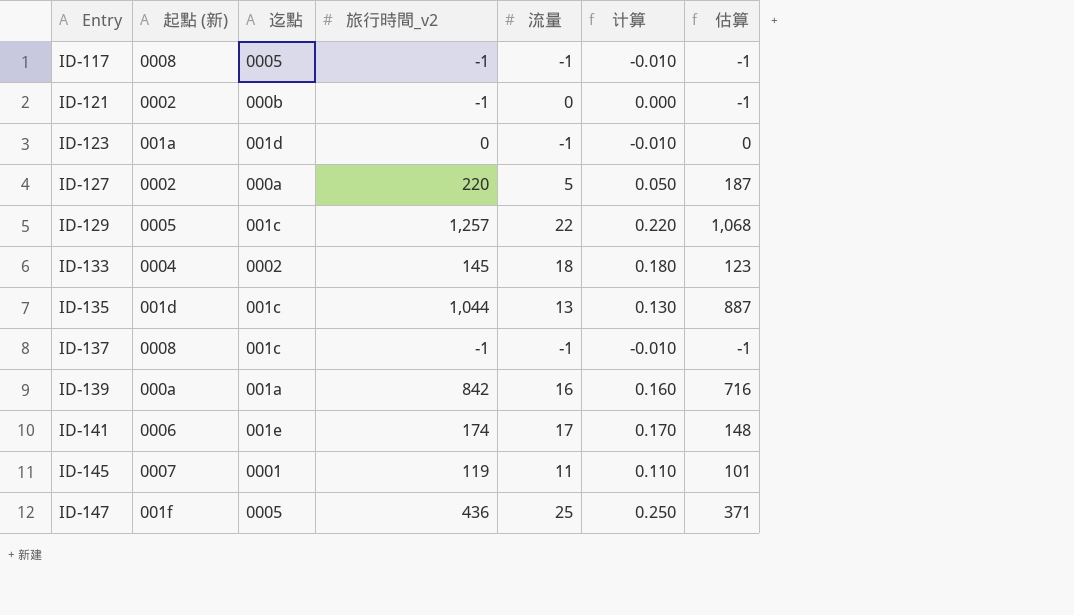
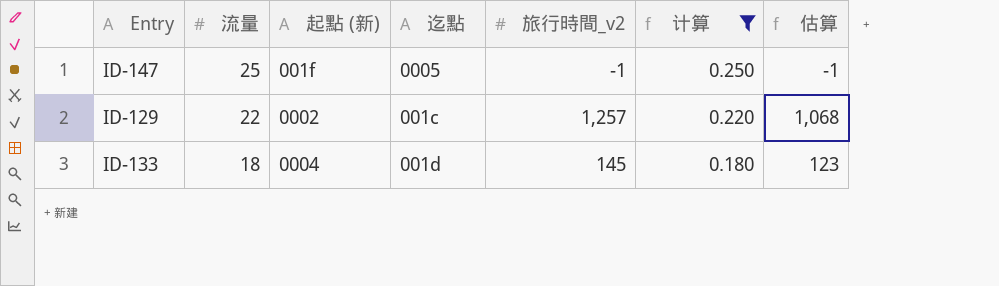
filter: none -> 计算 >= 0.180
row order: Entry ascending -> 流量 descending
column 流量 | position: 5 -> 2
ID-147 | 旅行時間_v2: 436 -> -1
ID-147 | 估算: 371 -> -1
ID-129 | 起點 (新): 0005 -> 0002
ID-133 | 迄點: 0002 -> 001d

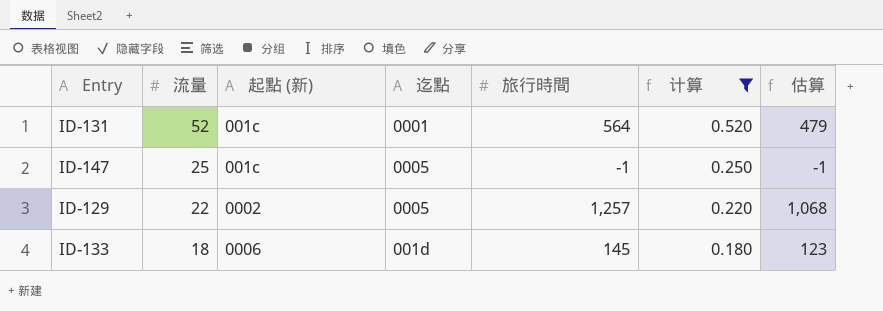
column name: 旅行時間_v2 -> 旅行時間
row ID-131: none -> 52 | 001c | 0001 | 564 | 0.520 | 479
ID-147 | 起點 (新): 001f -> 001c
ID-129 | 迄點: 001c -> 0005
ID-133 | 起點 (新): 0004 -> 0006

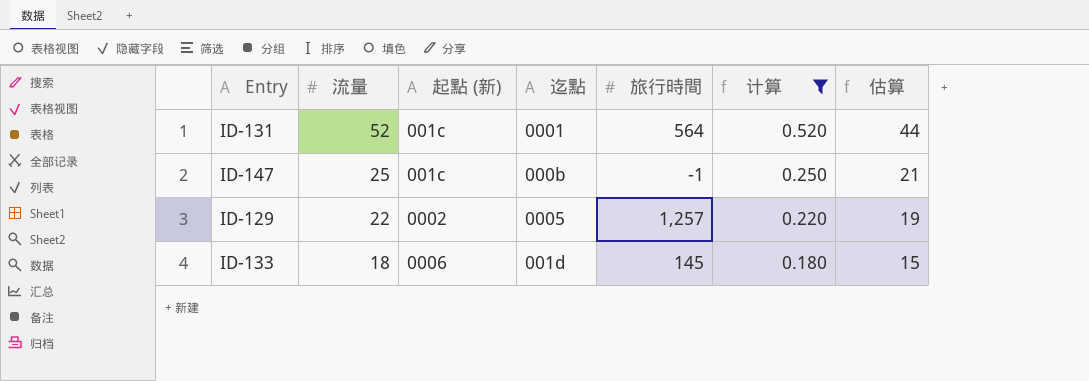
column 估算 | formula: [旅行時間] * 0.85 -> [流量] * 0.85
ID-147 | 迄點: 0005 -> 000b

